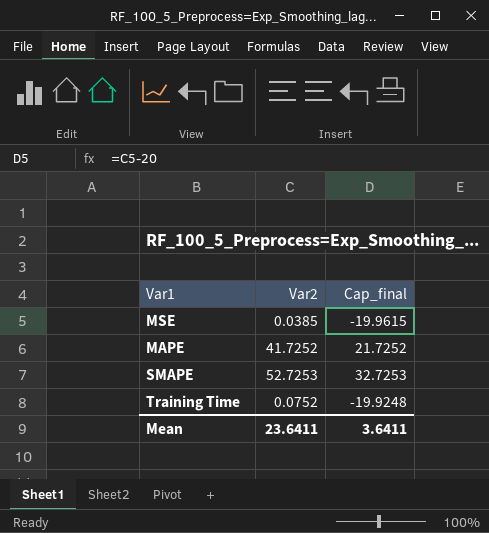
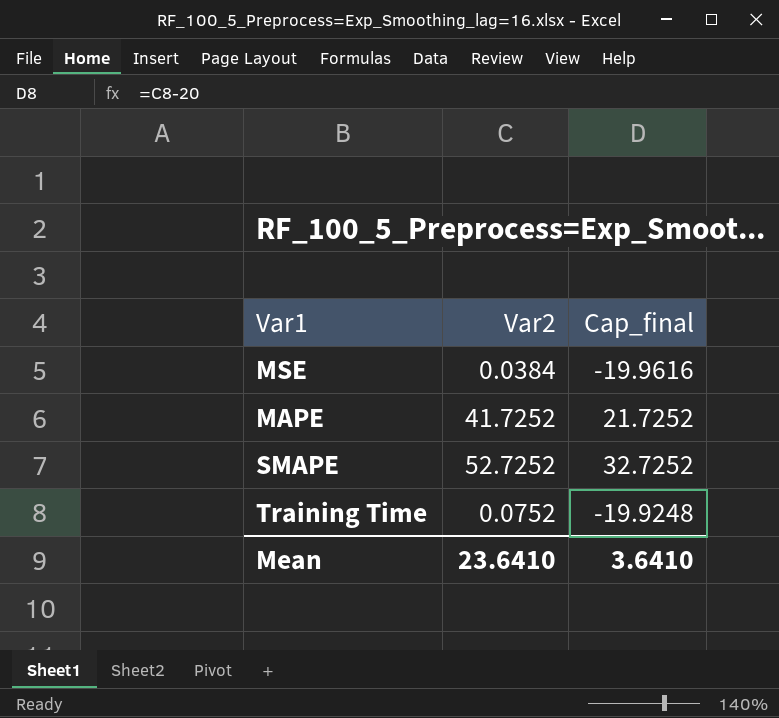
MSE | Var2: 0.0385 -> 0.0384
MSE | Cap_final: -19.9615 -> -19.9616
SMAPE | Var2: 52.7253 -> 52.7252
SMAPE | Cap_final: 32.7253 -> 32.7252
Mean | Var2: 23.6411 -> 23.6410
Mean | Cap_final: 3.6411 -> 3.6410

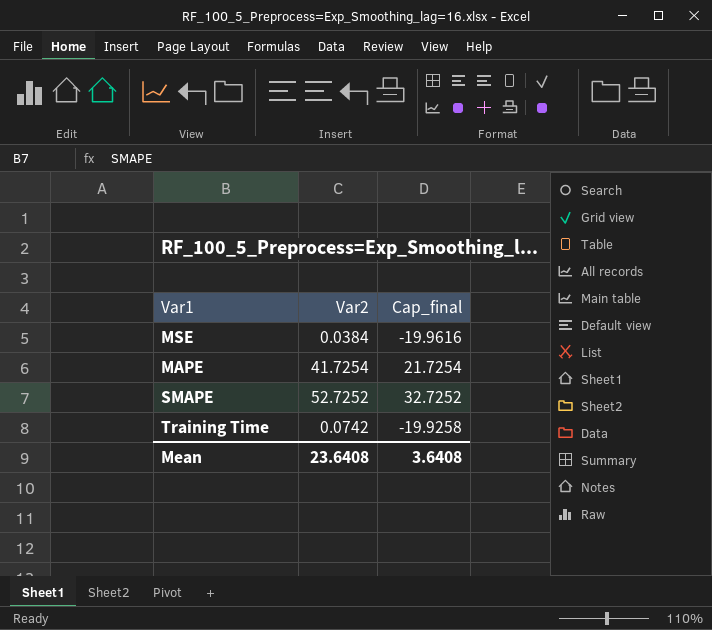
MAPE | Var2: 41.7252 -> 41.7254
MAPE | Cap_final: 21.7252 -> 21.7254
Training Time | Var2: 0.0752 -> 0.0742
Training Time | Cap_final: -19.9248 -> -19.9258
Mean | Var2: 23.6410 -> 23.6408
Mean | Cap_final: 3.6410 -> 3.6408

